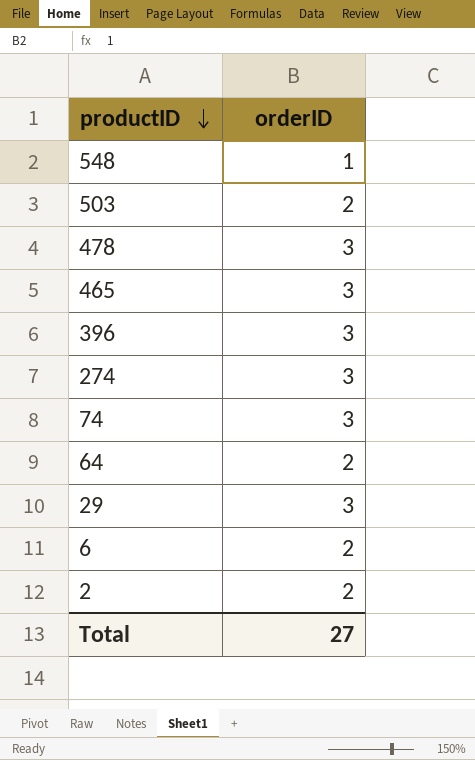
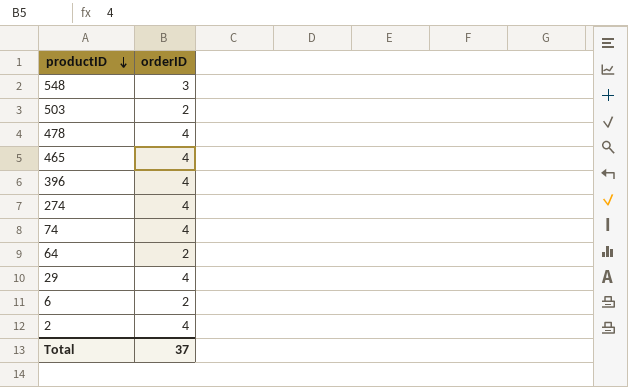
548 | orderID: 1 -> 3
478 | orderID: 3 -> 4
465 | orderID: 3 -> 4
396 | orderID: 3 -> 4
274 | orderID: 3 -> 4
74 | orderID: 3 -> 4
29 | orderID: 3 -> 4
2 | orderID: 2 -> 4
Total | orderID: 27 -> 37

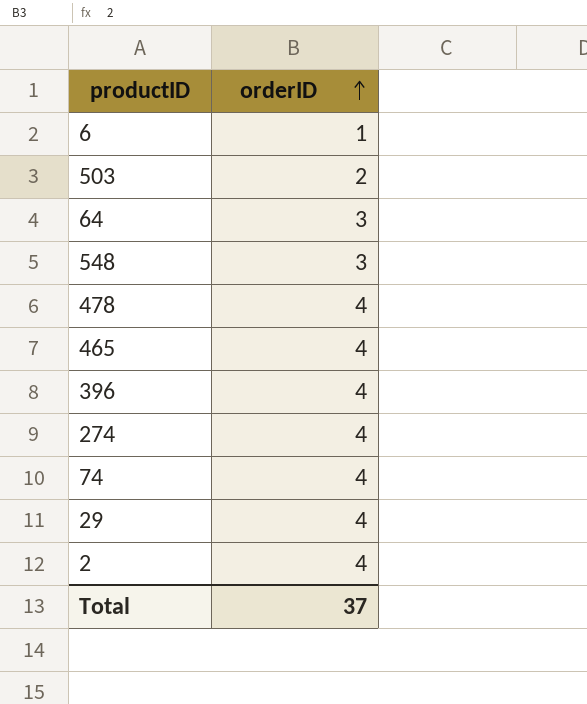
row order: productID descending -> orderID ascending
6 | orderID: 2 -> 1
64 | orderID: 2 -> 3

